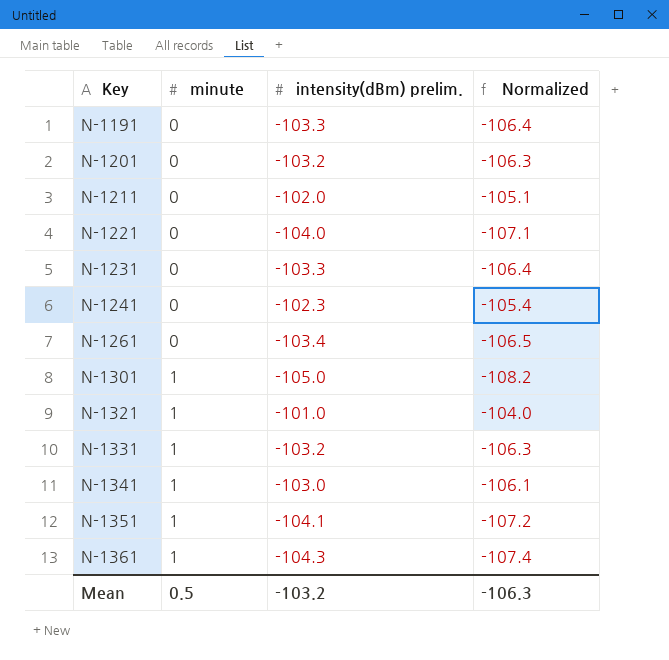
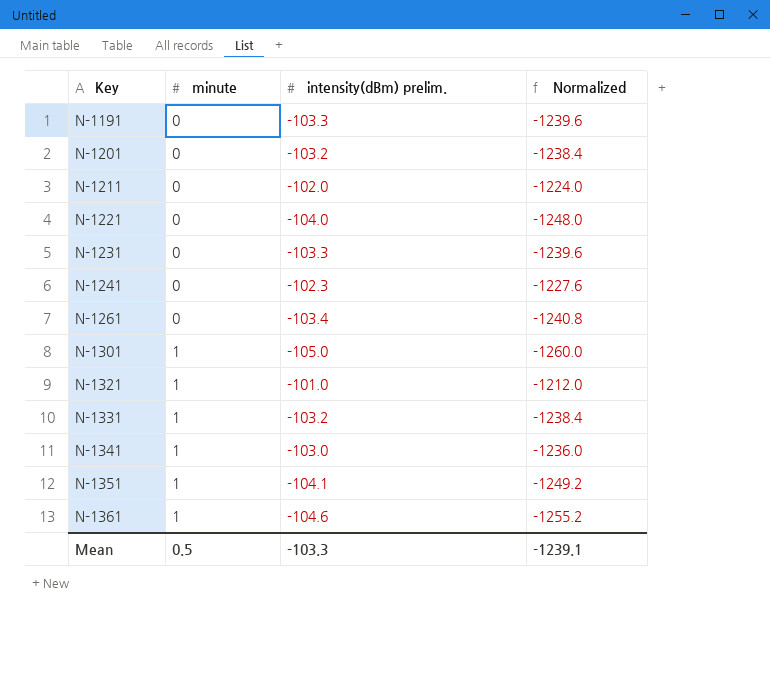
column Normalized | formula: [intensity(dBm) prelim.] * 1.03 -> [intensity(dBm) prelim.] * 12
N-1361 | intensity(dBm) prelim.: -104.3 -> -104.6
Mean | intensity(dBm) prelim.: -103.2 -> -103.3
Mean | Normalized: -106.3 -> -1239.1

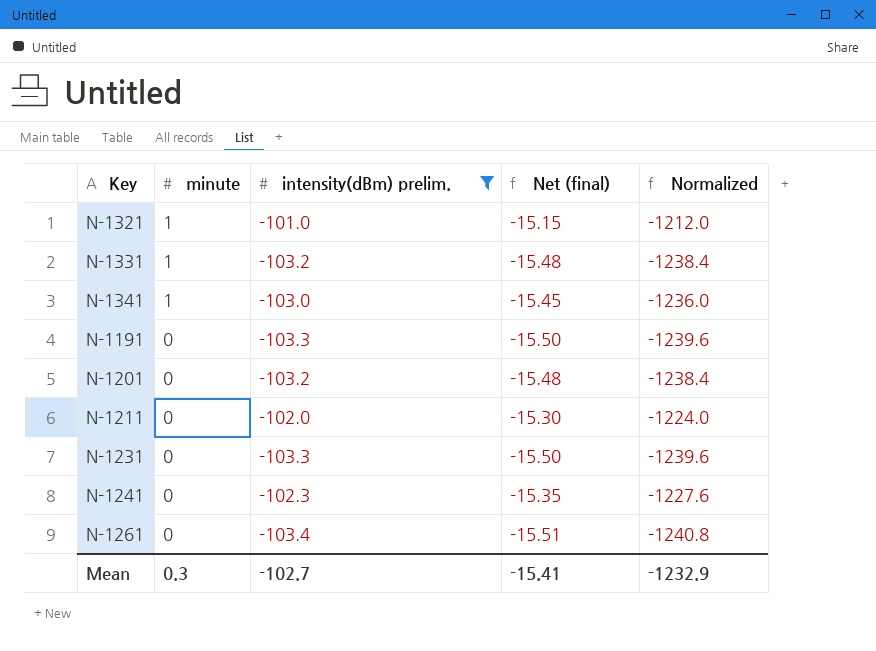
filter: none -> intensity(dBm) prelim. >= -103.4
row order: Key ascending -> minute descending
column Net (final) | formula: none -> [intensity(dBm) prelim.] * 0.15
Mean | minute: 0.5 -> 0.3
Mean | intensity(dBm) prelim.: -103.3 -> -102.7
Mean | Normalized: -1239.1 -> -1232.9

